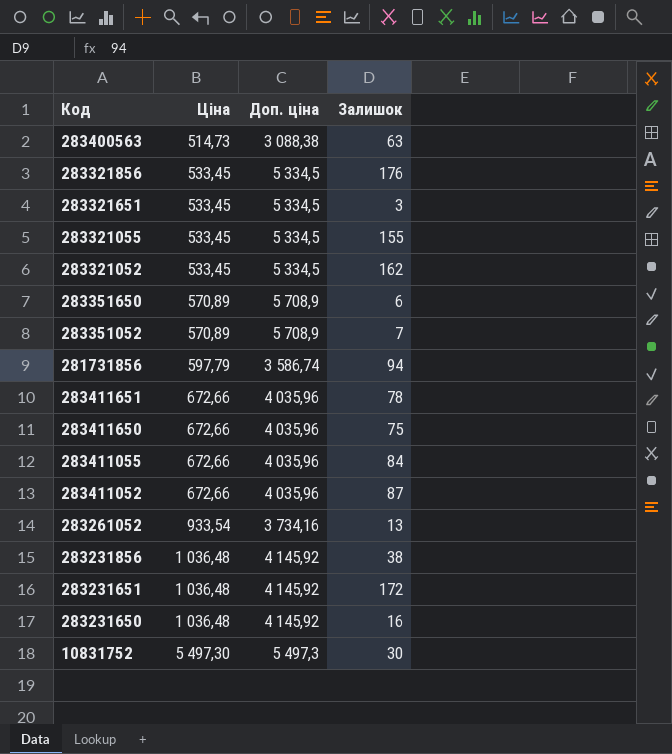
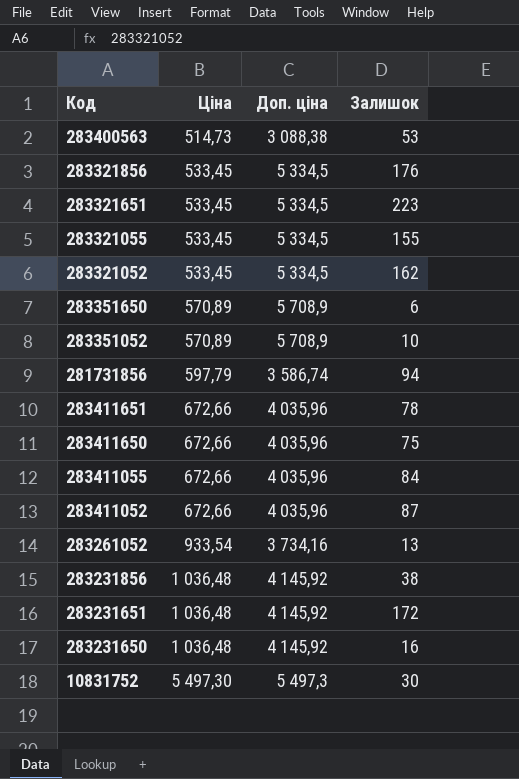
283400563 | Залишок: 63 -> 53
283321651 | Залишок: 3 -> 223
283351052 | Залишок: 7 -> 10

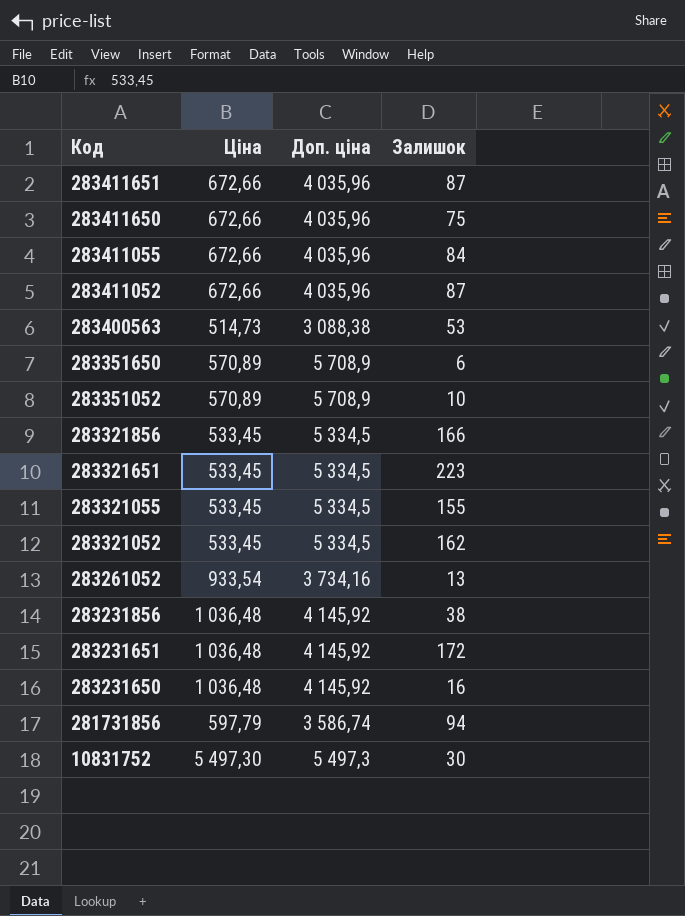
row order: Ціна ascending -> Код descending
283411651 | Залишок: 78 -> 87
283321856 | Залишок: 176 -> 166

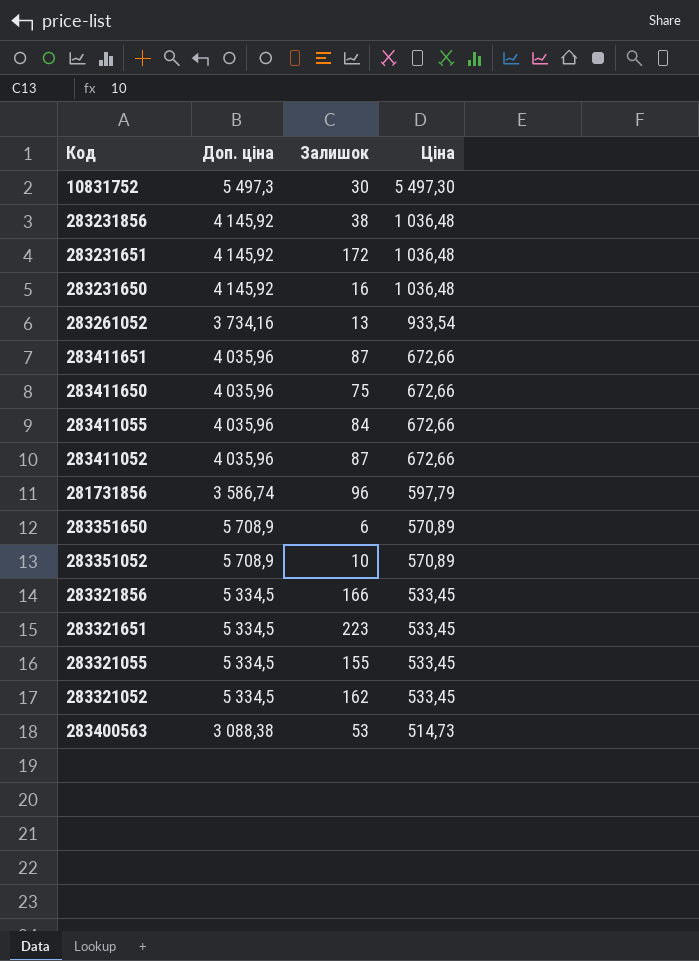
row order: Код descending -> Ціна descending
column Ціна | position: 2 -> 4
281731856 | Залишок: 94 -> 96

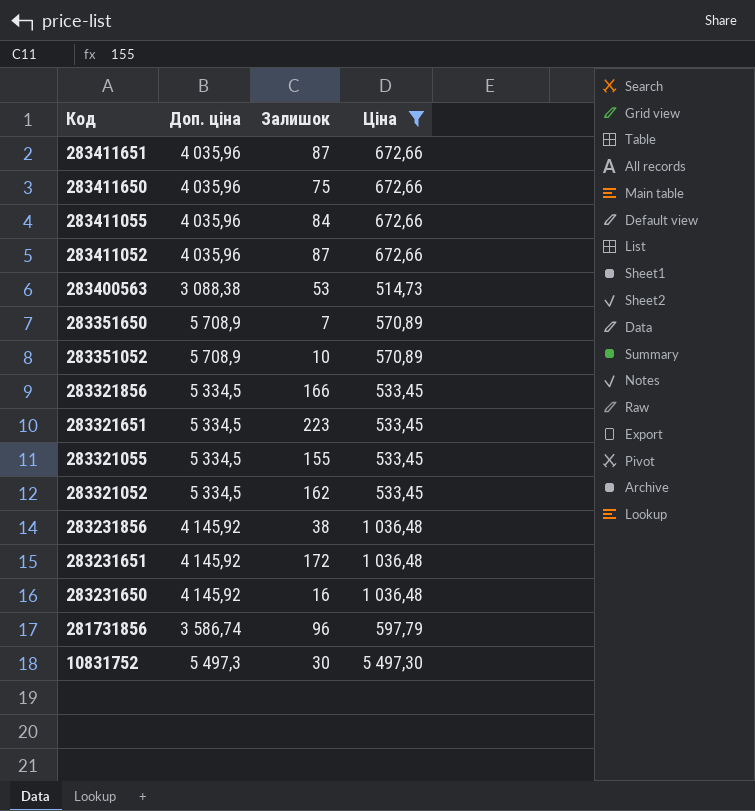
filter: none -> Ціна != 933,54
row order: Ціна descending -> Код descending
283351650 | Залишок: 6 -> 7

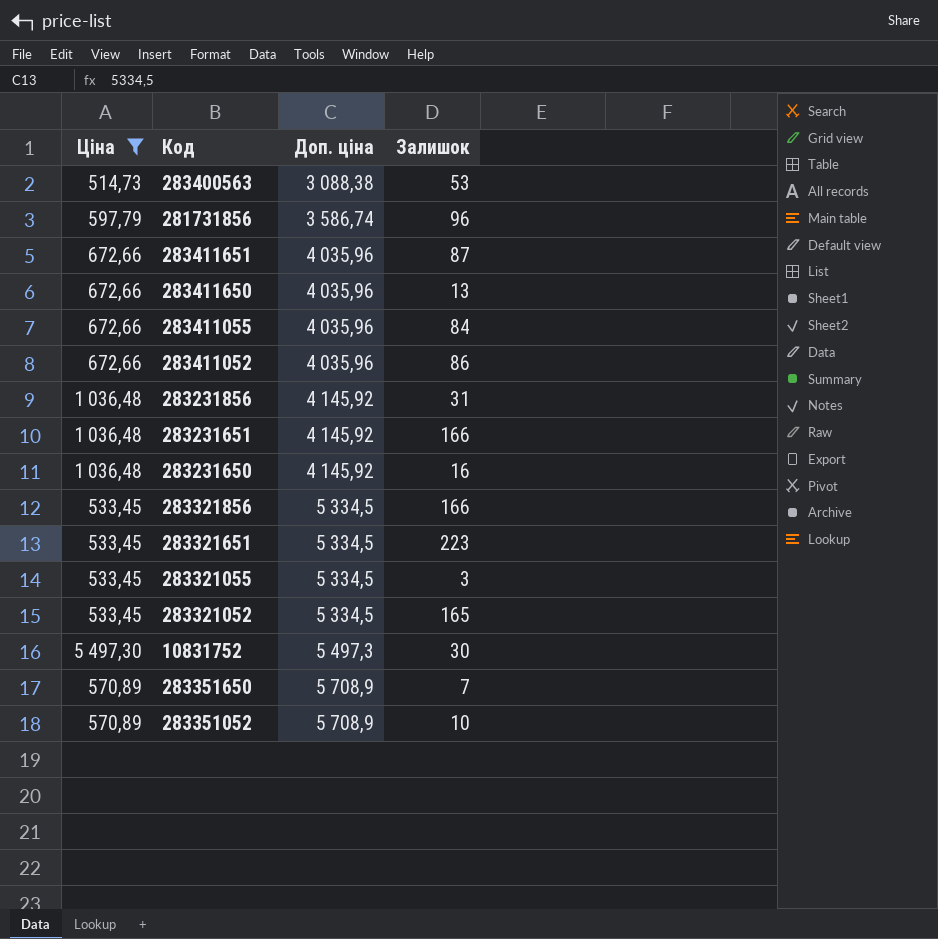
row order: Код descending -> Доп. ціна ascending
column Ціна | position: 4 -> 1
283411650 | Залишок: 75 -> 13
283411052 | Залишок: 87 -> 86
283231856 | Залишок: 38 -> 31
283231651 | Залишок: 172 -> 166
283321055 | Залишок: 155 -> 3
283321052 | Залишок: 162 -> 165

